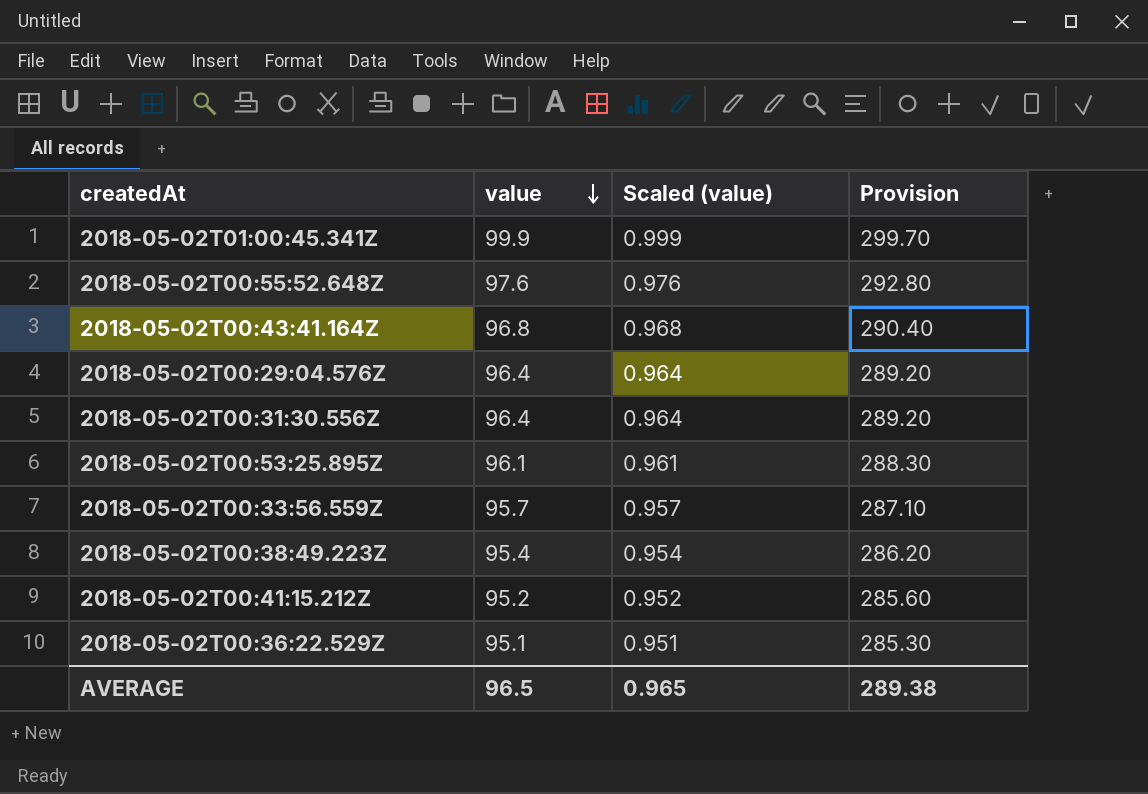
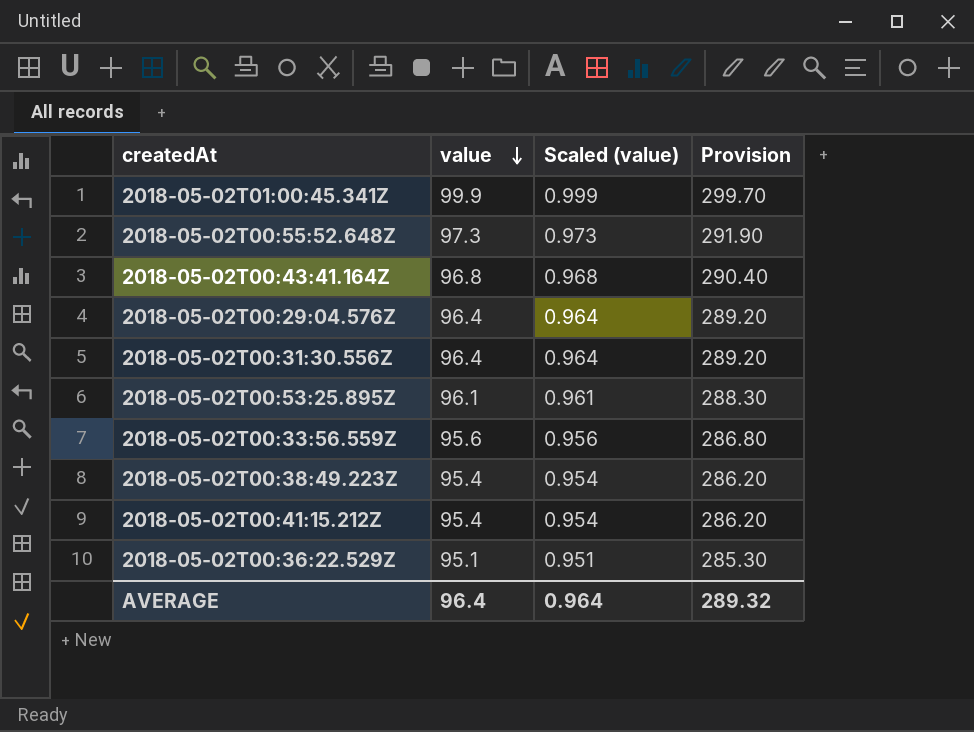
2018-05-02T00:55:52.648Z | value: 97.6 -> 97.3
2018-05-02T00:55:52.648Z | Scaled (value): 0.976 -> 0.973
2018-05-02T00:55:52.648Z | Provision: 292.80 -> 291.90
2018-05-02T00:33:56.559Z | value: 95.7 -> 95.6
2018-05-02T00:33:56.559Z | Scaled (value): 0.957 -> 0.956
2018-05-02T00:33:56.559Z | Provision: 287.10 -> 286.80
2018-05-02T00:41:15.212Z | value: 95.2 -> 95.4
2018-05-02T00:41:15.212Z | Scaled (value): 0.952 -> 0.954
2018-05-02T00:41:15.212Z | Provision: 285.60 -> 286.20
AVERAGE | value: 96.5 -> 96.4
AVERAGE | Scaled (value): 0.965 -> 0.964
AVERAGE | Provision: 289.38 -> 289.32

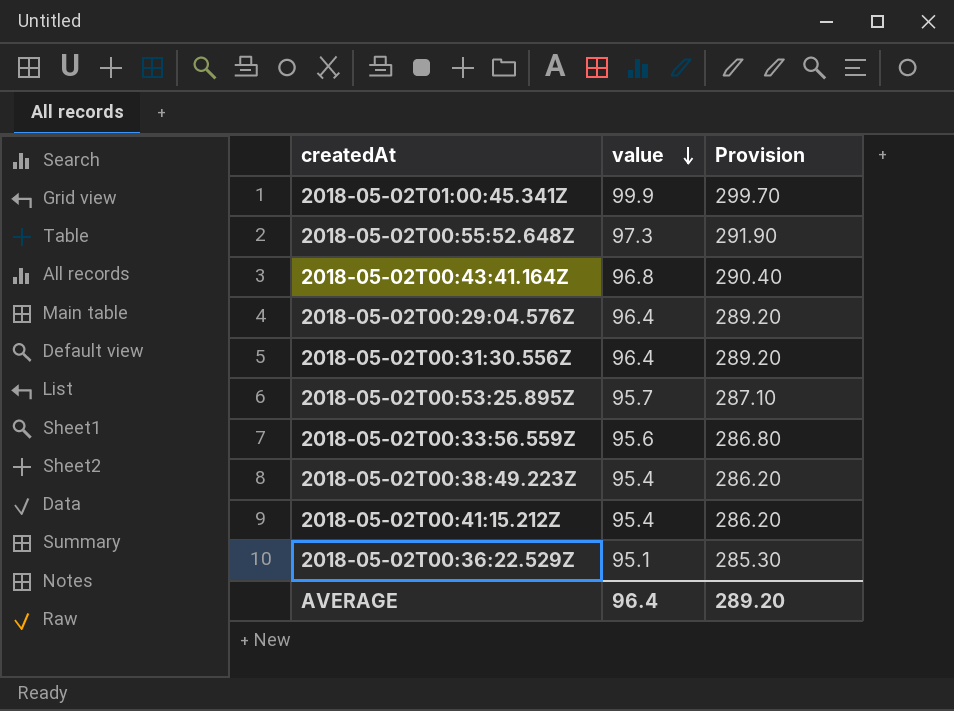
column Scaled (value) | formula: [value] * 0.01 -> none
2018-05-02T00:53:25.895Z | value: 96.1 -> 95.7
2018-05-02T00:53:25.895Z | Provision: 288.30 -> 287.10
AVERAGE | Provision: 289.32 -> 289.20

